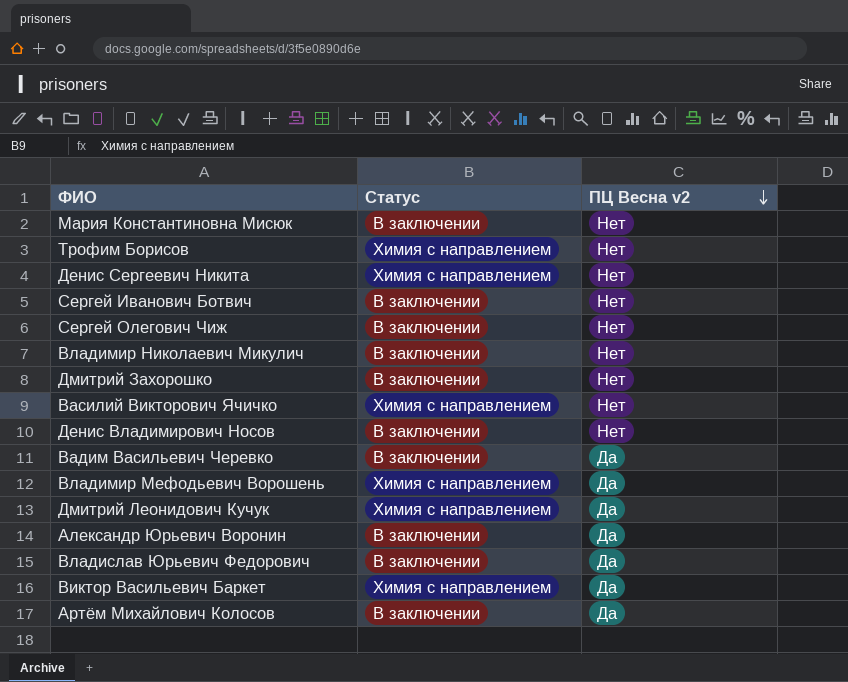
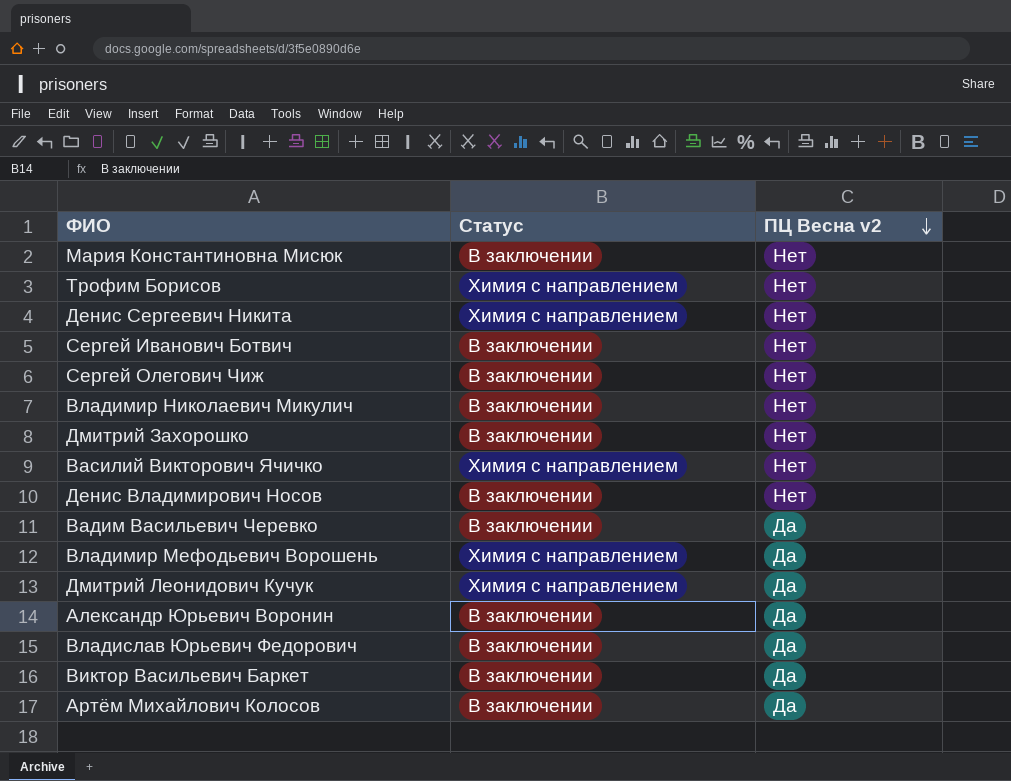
Виктор Васильевич Баркет | Статус: Химия с направлением -> В заключении

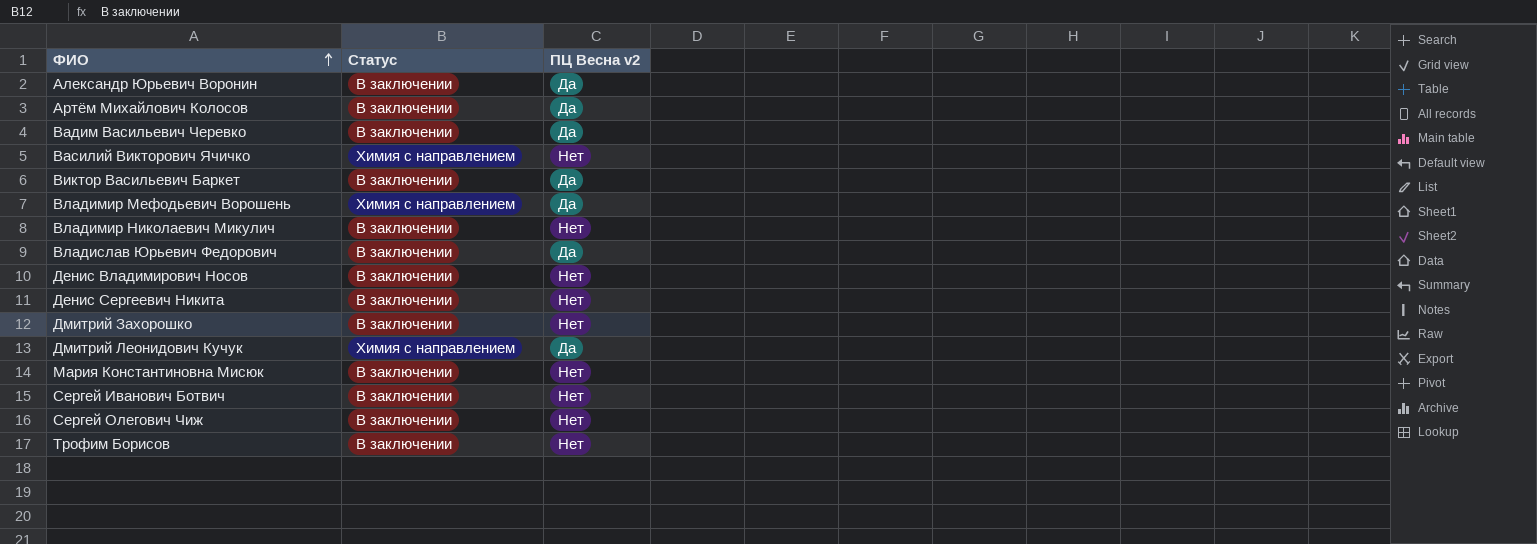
row order: ПЦ Весна v2 descending -> ФИО ascending
Денис Сергеевич Никита | Статус: Химия с направлением -> В заключении
Трофим Борисов | Статус: Химия с направлением -> В заключении

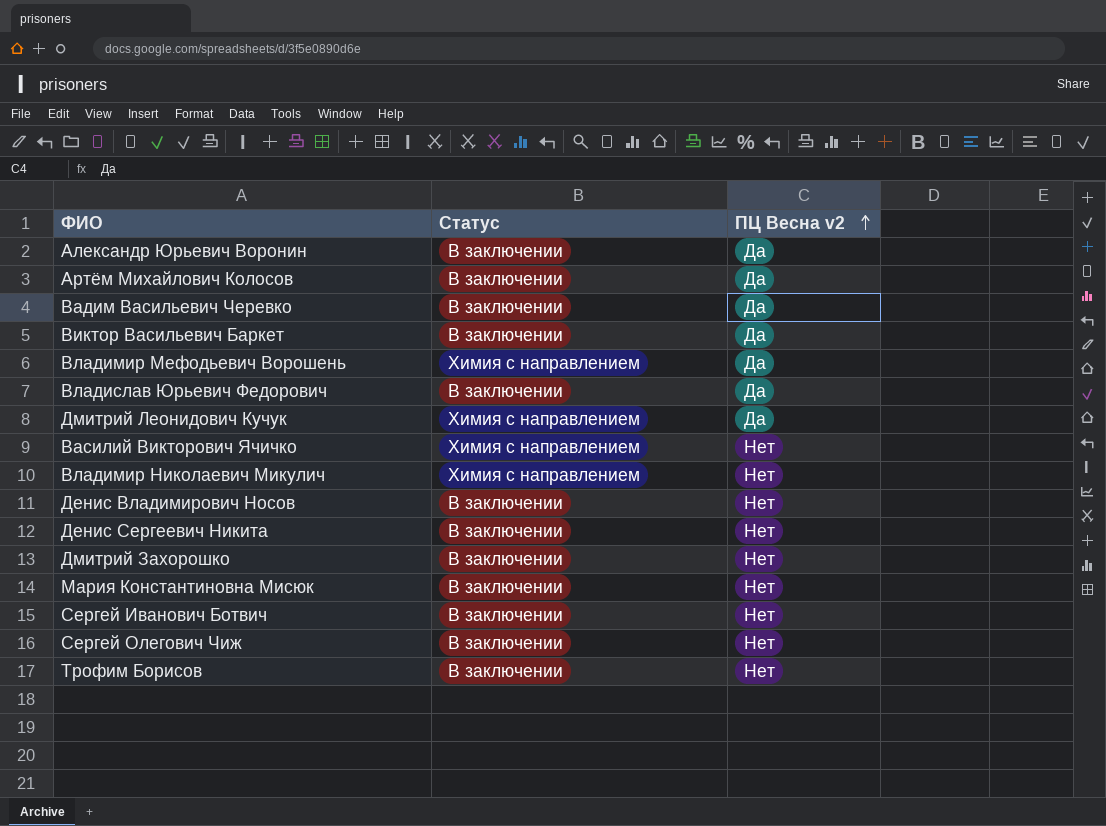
row order: ФИО ascending -> ПЦ Весна v2 ascending
Владимир Николаевич Микулич | Статус: В заключении -> Химия с направлением

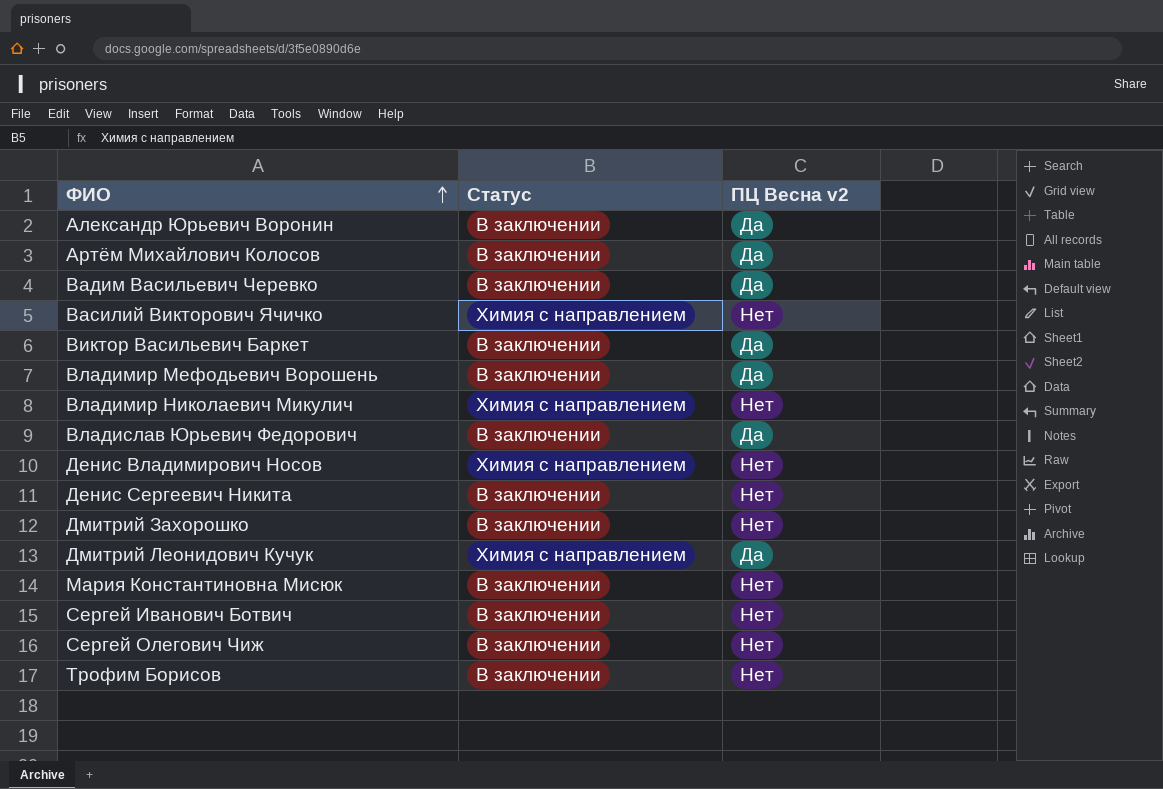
row order: ПЦ Весна v2 ascending -> ФИО ascending
Владимир Мефодьевич Ворошень | Статус: Химия с направлением -> В заключении
Денис Владимирович Носов | Статус: В заключении -> Химия с направлением

